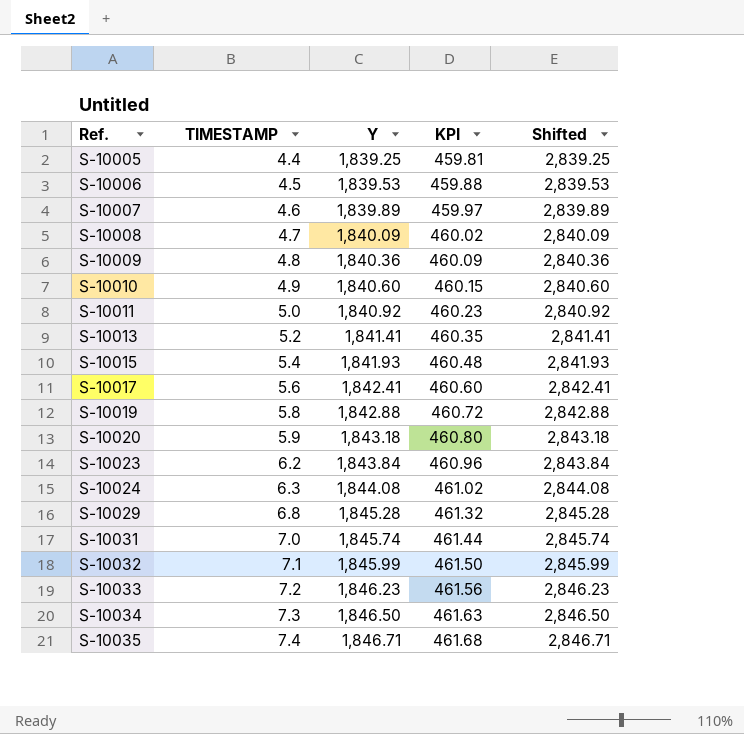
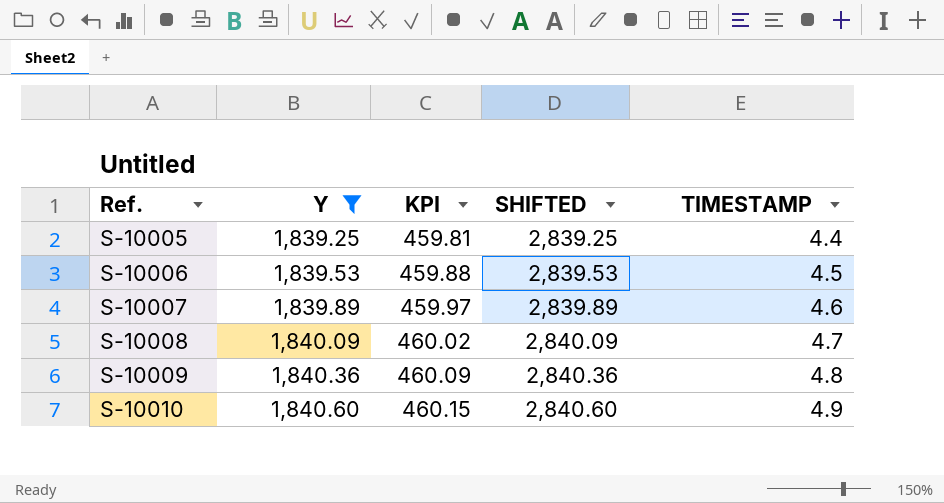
filter: none -> Y <= 1,840.60
column name: Shifted -> SHIFTED
column TIMESTAMP | position: 2 -> 5

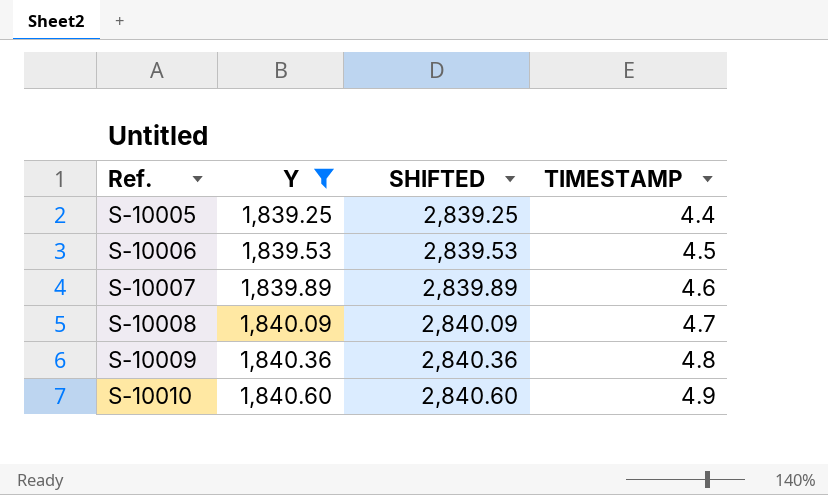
column KPI | formula: [Y] * 0.25 -> none

